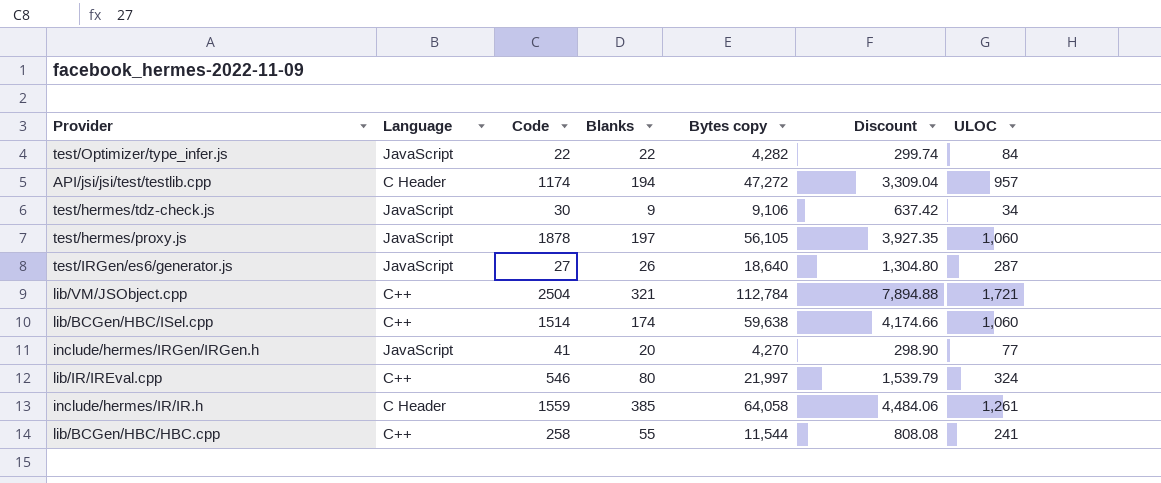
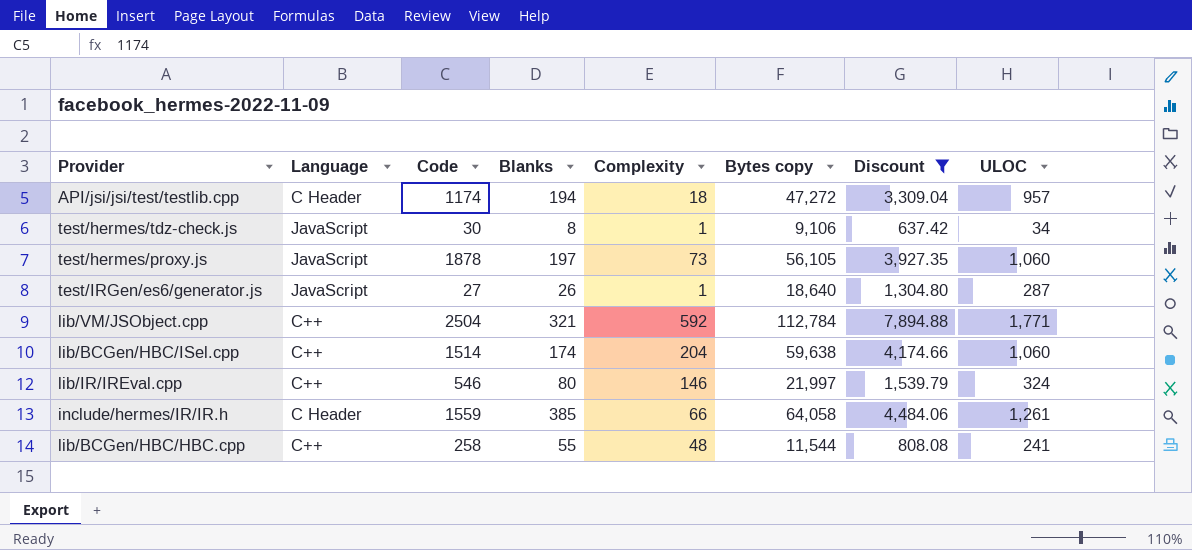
filter: none -> Discount >= 637.42
column Complexity | position: none -> 5
test/hermes/tdz-check.js | Blanks: 9 -> 8
lib/VM/JSObject.cpp | ULOC: 1,721 -> 1,771

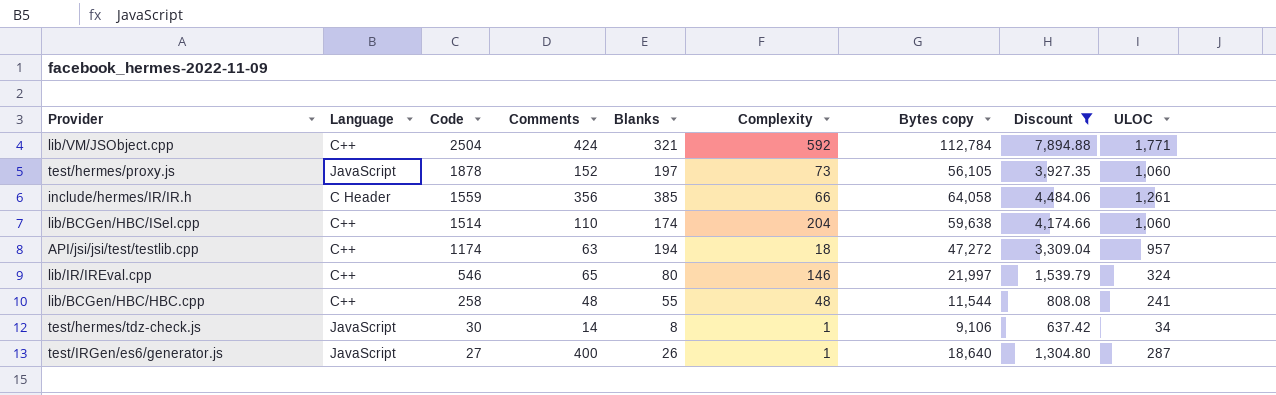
row order: none -> Code descending
column Comments | position: none -> 4
API/jsi/jsi/test/testlib.cpp | Language: C Header -> C++

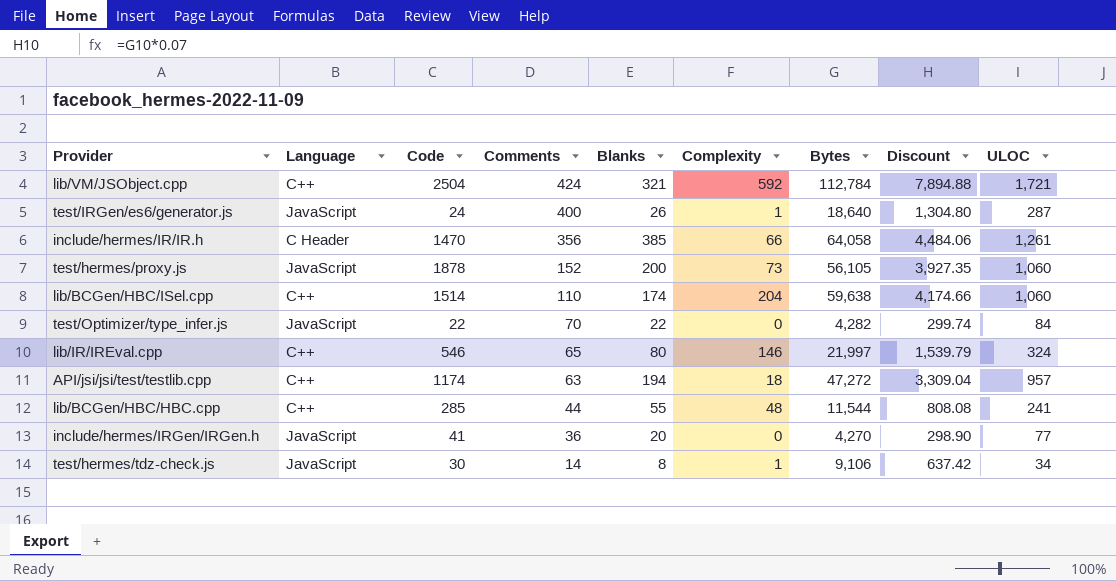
filter: Discount >= 637.42 -> none
row order: Code descending -> Comments descending
column name: Bytes copy -> Bytes
lib/VM/JSObject.cpp | ULOC: 1,771 -> 1,721
test/IRGen/es6/generator.js | Code: 27 -> 24
include/hermes/IR/IR.h | Code: 1559 -> 1470
test/hermes/proxy.js | Blanks: 197 -> 200
lib/BCGen/HBC/HBC.cpp | Code: 258 -> 285
lib/BCGen/HBC/HBC.cpp | Comments: 48 -> 44

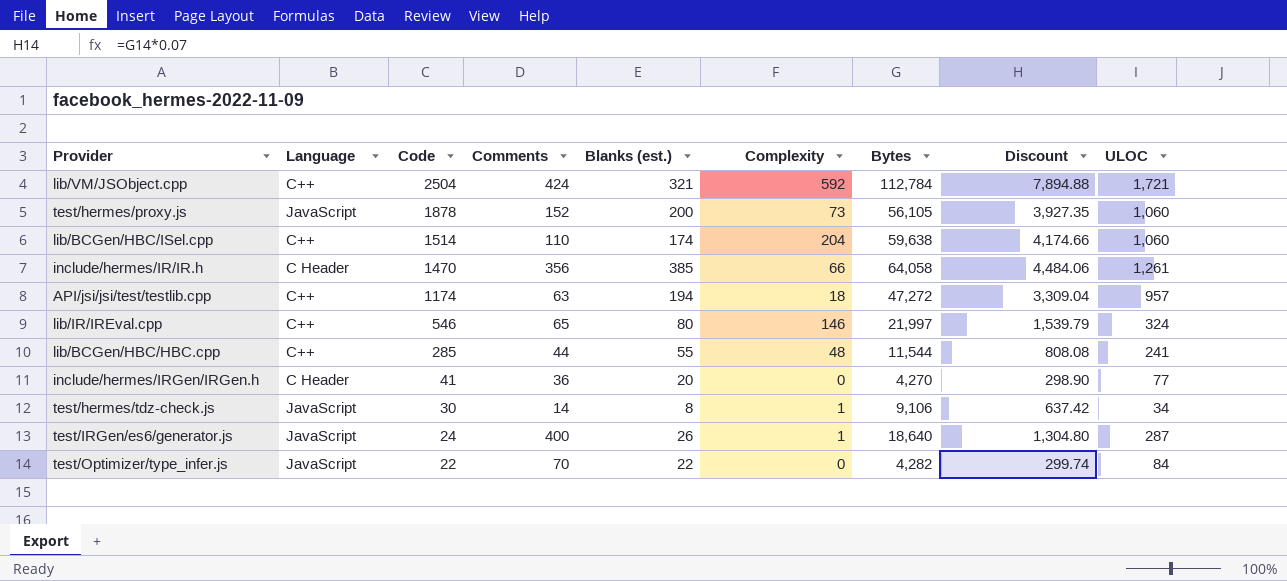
row order: Comments descending -> Code descending
column name: Blanks -> Blanks (est.)
include/hermes/IRGen/IRGen.h | Language: JavaScript -> C Header

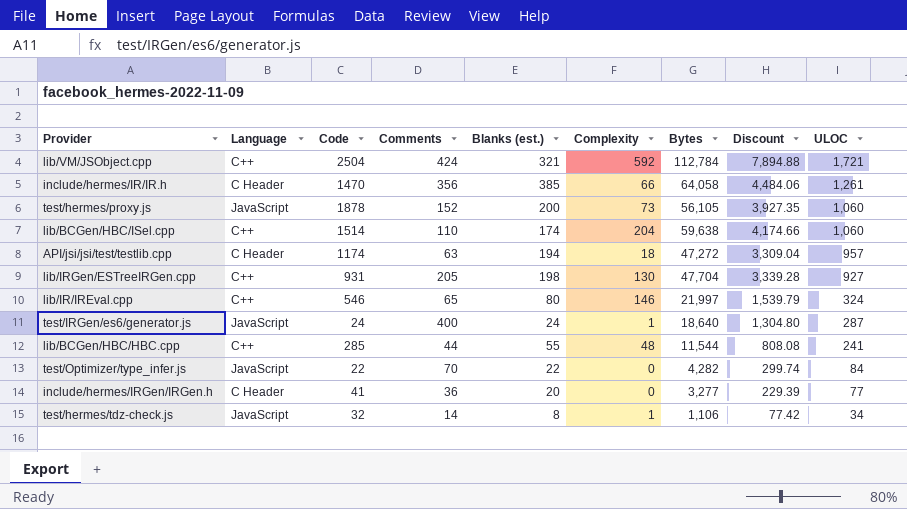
row order: Code descending -> ULOC descending
API/jsi/jsi/test/testlib.cpp | Language: C++ -> C Header
row lib/IRGen/ESTreeIRGen.cpp: none -> C++ | 931 | 205 | 198 | 130 | 47,704 | 3,339.28 | 927
test/IRGen/es6/generator.js | Blanks (est.): 26 -> 24
include/hermes/IRGen/IRGen.h | Bytes: 4,270 -> 3,277
include/hermes/IRGen/IRGen.h | Discount: 298.90 -> 229.39
test/hermes/tdz-check.js | Code: 30 -> 32
test/hermes/tdz-check.js | Bytes: 9,106 -> 1,106
test/hermes/tdz-check.js | Discount: 637.42 -> 77.42

